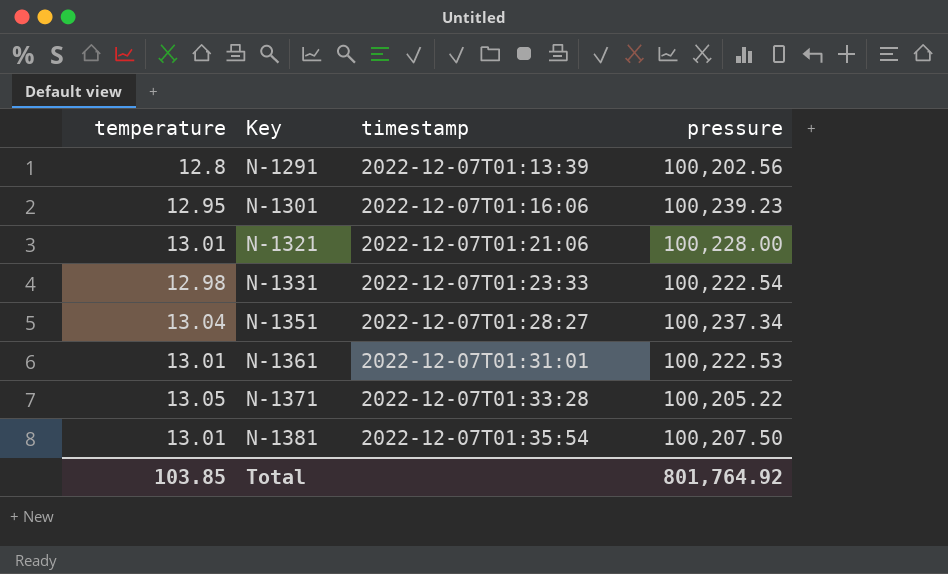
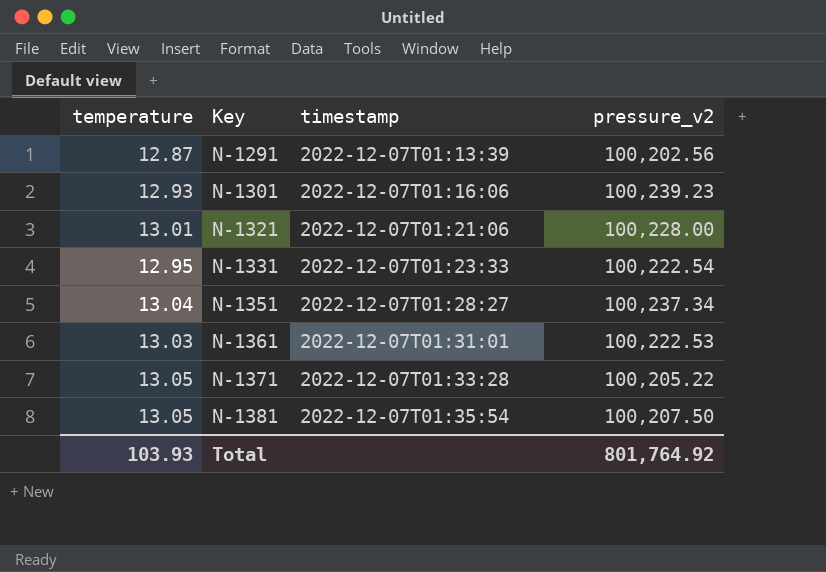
column name: pressure -> pressure_v2
N-1291 | temperature: 12.8 -> 12.87
N-1301 | temperature: 12.95 -> 12.93
N-1331 | temperature: 12.98 -> 12.95
N-1361 | temperature: 13.01 -> 13.03
N-1381 | temperature: 13.01 -> 13.05
Total | temperature: 103.85 -> 103.93

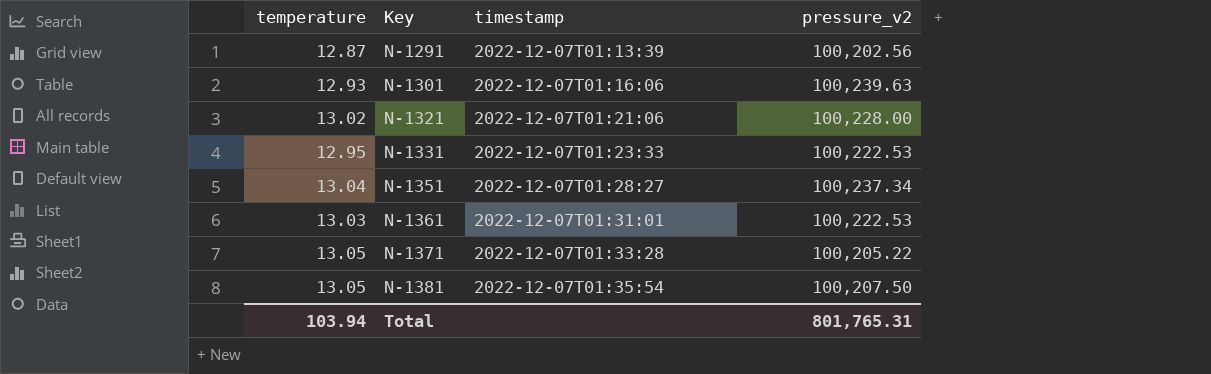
N-1301 | pressure_v2: 100,239.23 -> 100,239.63
N-1321 | temperature: 13.01 -> 13.02
N-1331 | pressure_v2: 100,222.54 -> 100,222.53
Total | temperature: 103.93 -> 103.94
Total | pressure_v2: 801,764.92 -> 801,765.31

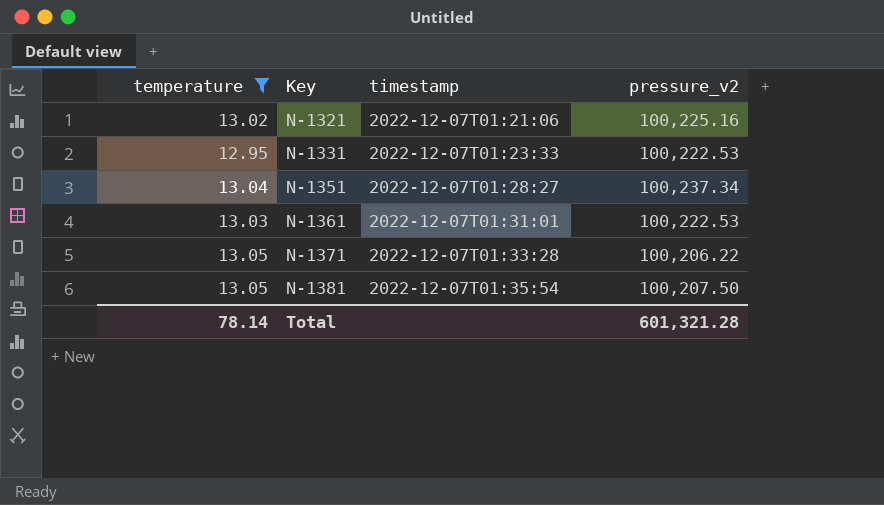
filter: none -> temperature >= 12.95
N-1321 | pressure_v2: 100,228.00 -> 100,225.16
N-1371 | pressure_v2: 100,205.22 -> 100,206.22
Total | temperature: 103.94 -> 78.14
Total | pressure_v2: 801,765.31 -> 601,321.28

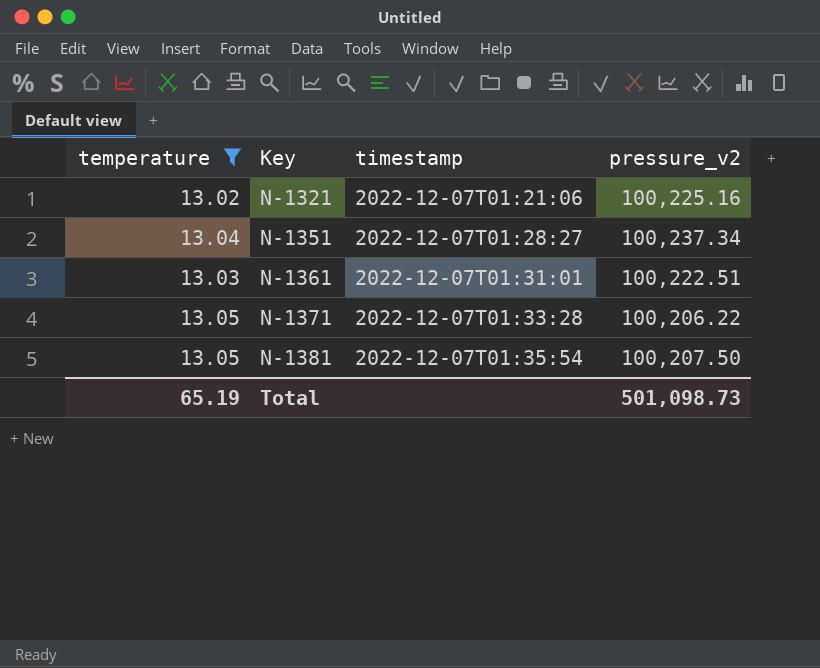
row N-1331: 12.95 | 2022-12-07T01:23:33 | 100,222.53 -> none
N-1361 | pressure_v2: 100,222.53 -> 100,222.51
Total | temperature: 78.14 -> 65.19
Total | pressure_v2: 601,321.28 -> 501,098.73

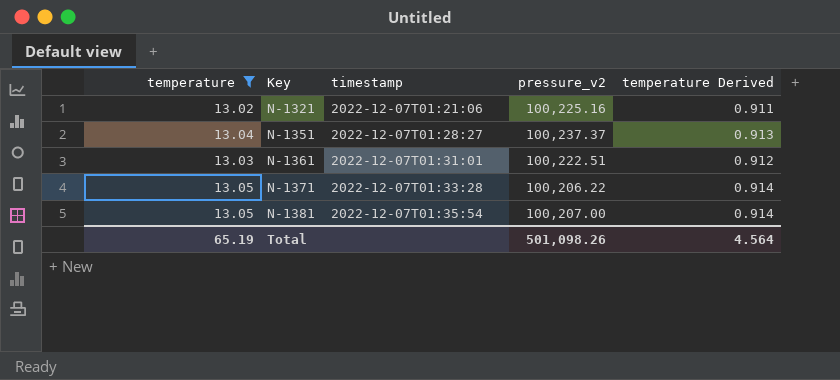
column temperature Derived | formula: none -> [temperature] * 0.07
N-1351 | pressure_v2: 100,237.34 -> 100,237.37
N-1381 | pressure_v2: 100,207.50 -> 100,207.00
Total | pressure_v2: 501,098.73 -> 501,098.26

